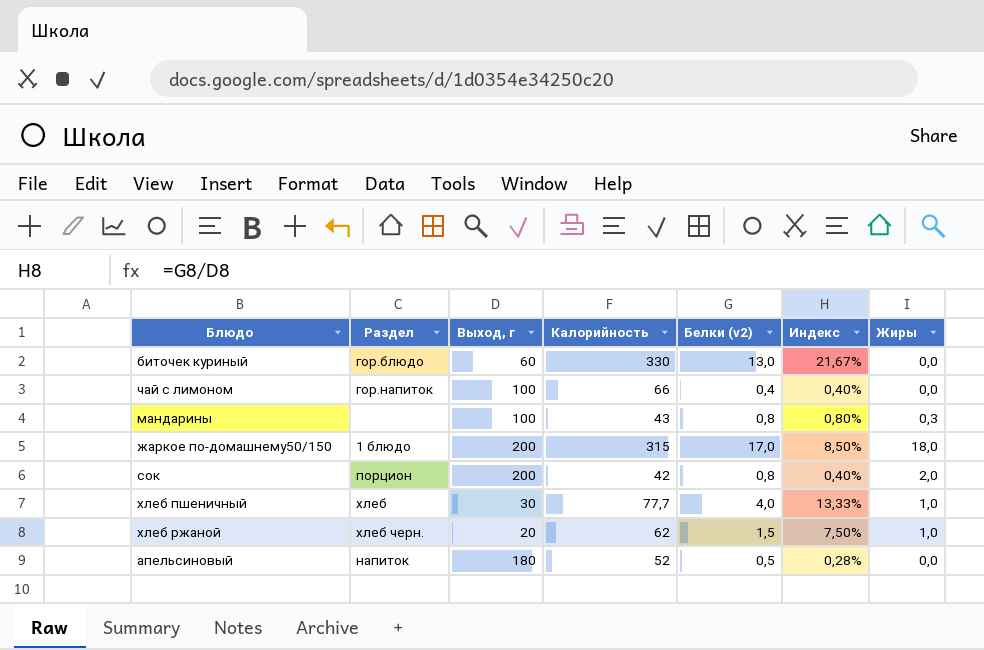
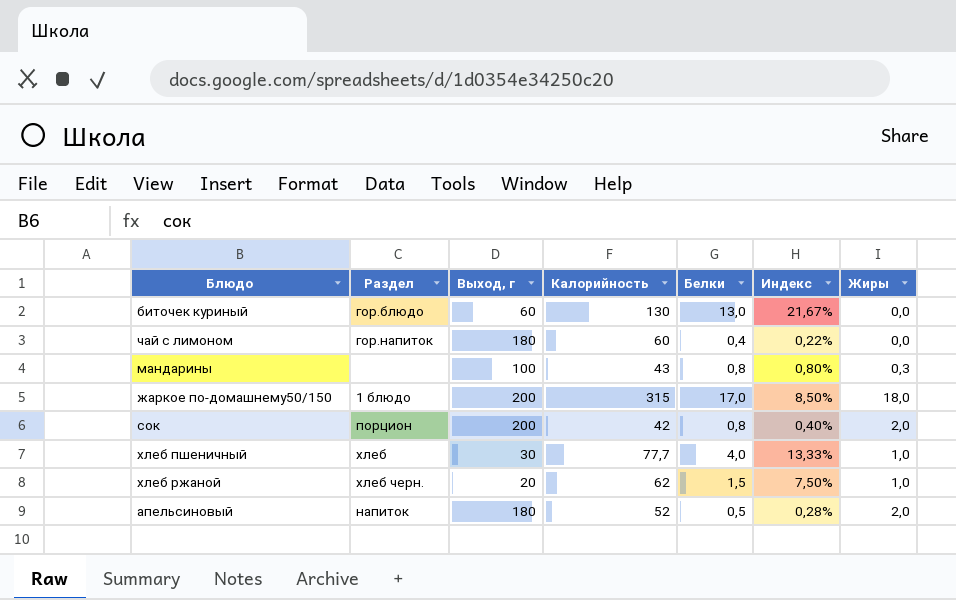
column name: Белки (v2) -> Белки
биточек куриный | Калорийность: 330 -> 130
чай с лимоном | Выход, г: 100 -> 180
чай с лимоном | Калорийность: 66 -> 60
чай с лимоном | Индекс: 0,40% -> 0,22%
апельсиновый | Жиры: 0,0 -> 2,0

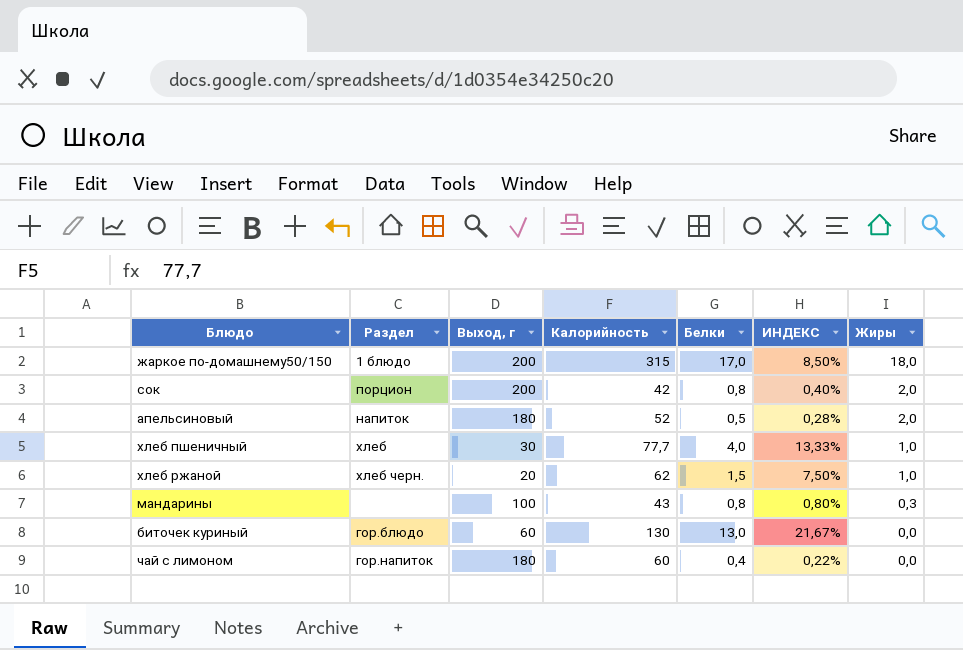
row order: none -> Жиры descending
column name: Индекс -> ИНДЕКС

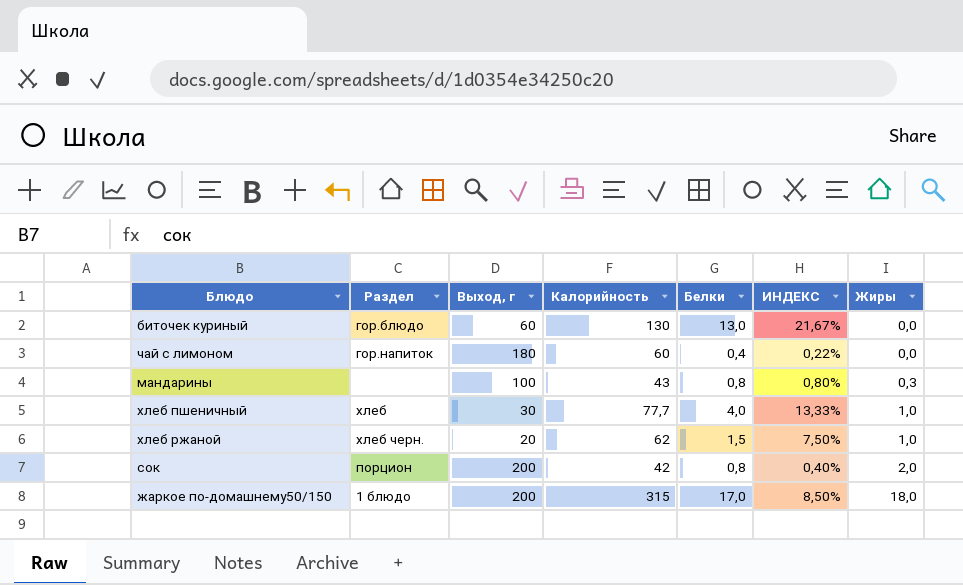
row order: Жиры descending -> Жиры ascending
row апельсиновый: напиток | 180 | 52 | 0,5 | 0,28% | 2,0 -> none

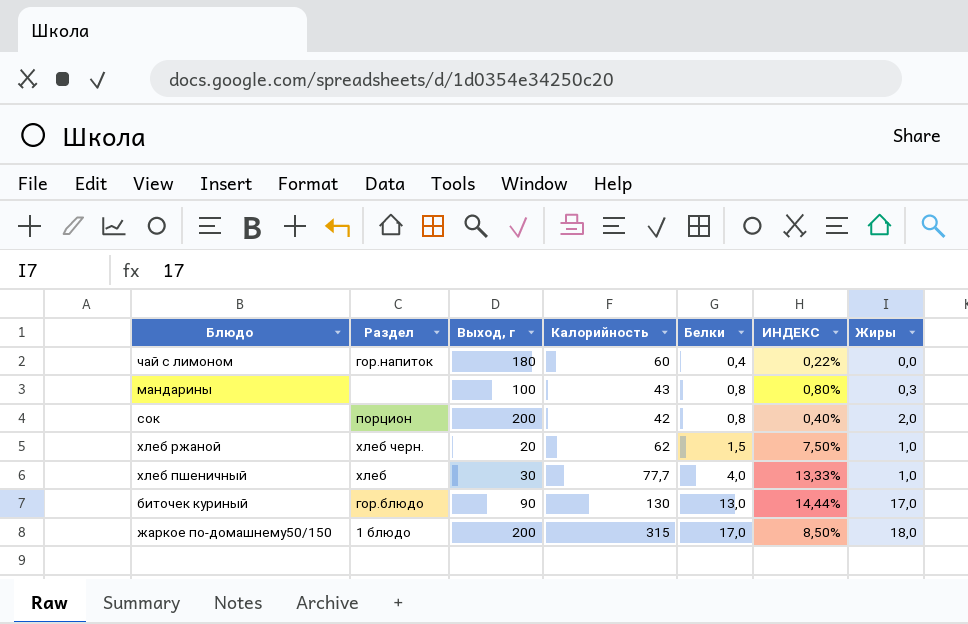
row order: Жиры ascending -> Белки ascending
биточек куриный | Выход, г: 60 -> 90
биточек куриный | ИНДЕКС: 21,67% -> 14,44%
биточек куриный | Жиры: 0,0 -> 17,0

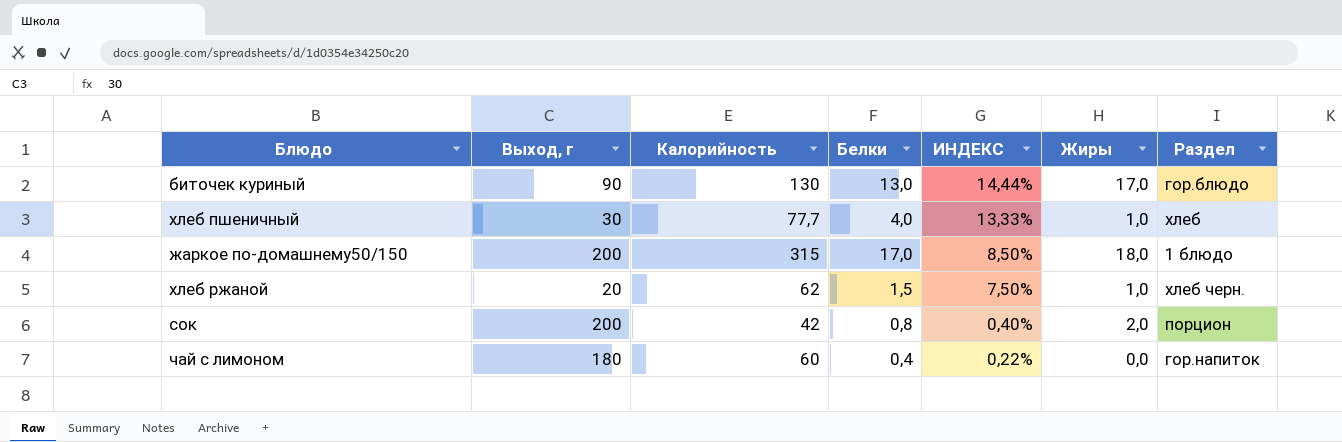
row order: Белки ascending -> ИНДЕКС descending
column Раздел | position: 2 -> 7
row мандарины: none | 100 | 43 | 0,8 | 0,80% | 0,3 -> none

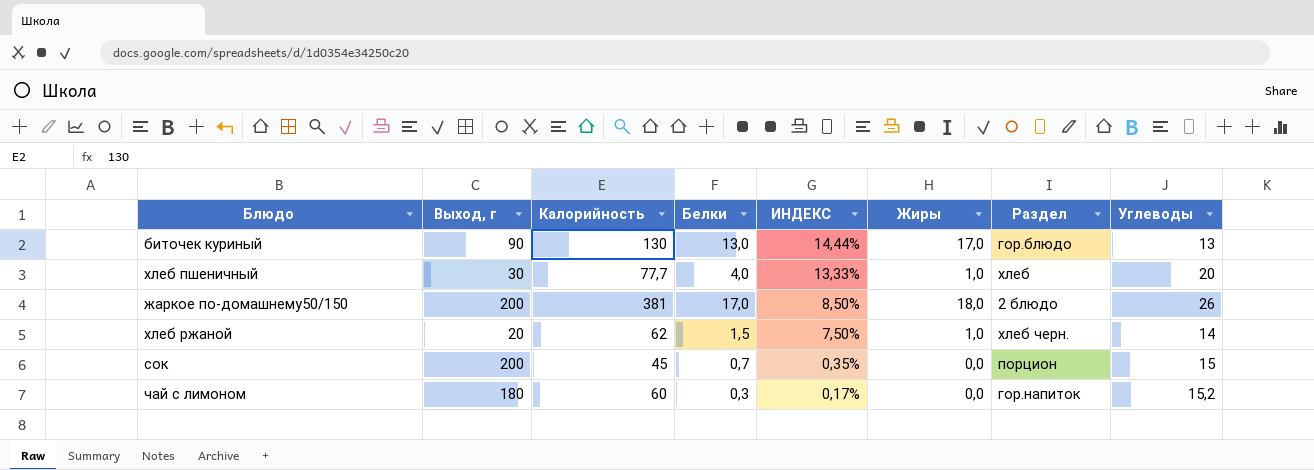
column Углеводы | position: none -> 8
жаркое по-домашнему50/150 | Калорийность: 315 -> 381
жаркое по-домашнему50/150 | Раздел: 1 блюдо -> 2 блюдо
сок | Калорийность: 42 -> 45
сок | Белки: 0,8 -> 0,7
сок | ИНДЕКС: 0,40% -> 0,35%
сок | Жиры: 2,0 -> 0,0
чай с лимоном | Белки: 0,4 -> 0,3
чай с лимоном | ИНДЕКС: 0,22% -> 0,17%

